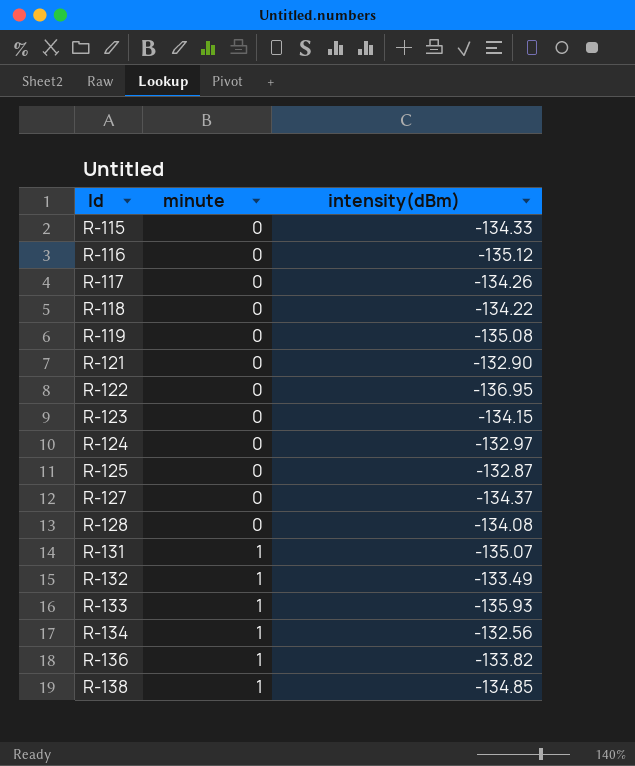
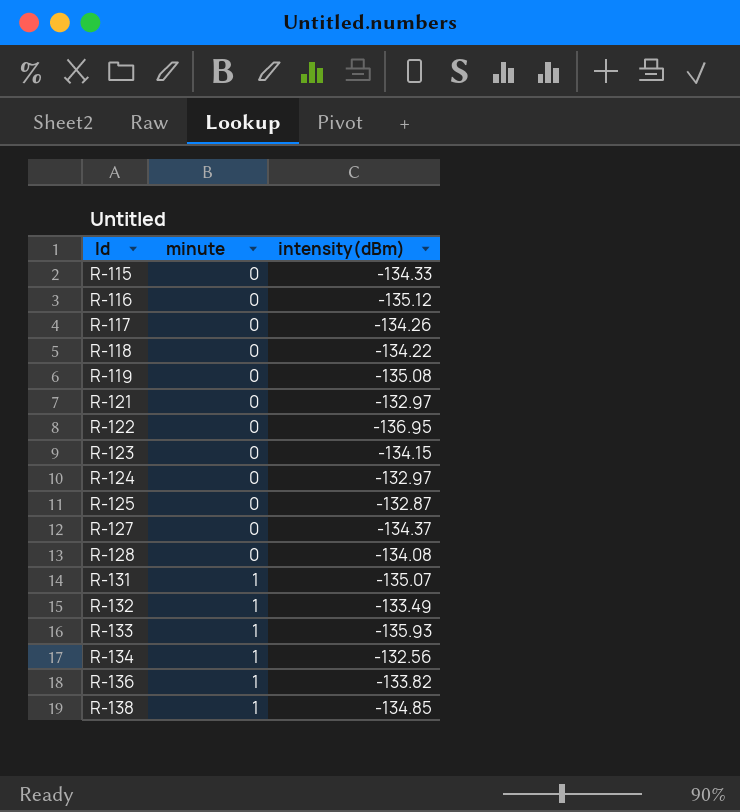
R-121 | intensity(dBm): -132.90 -> -132.97

